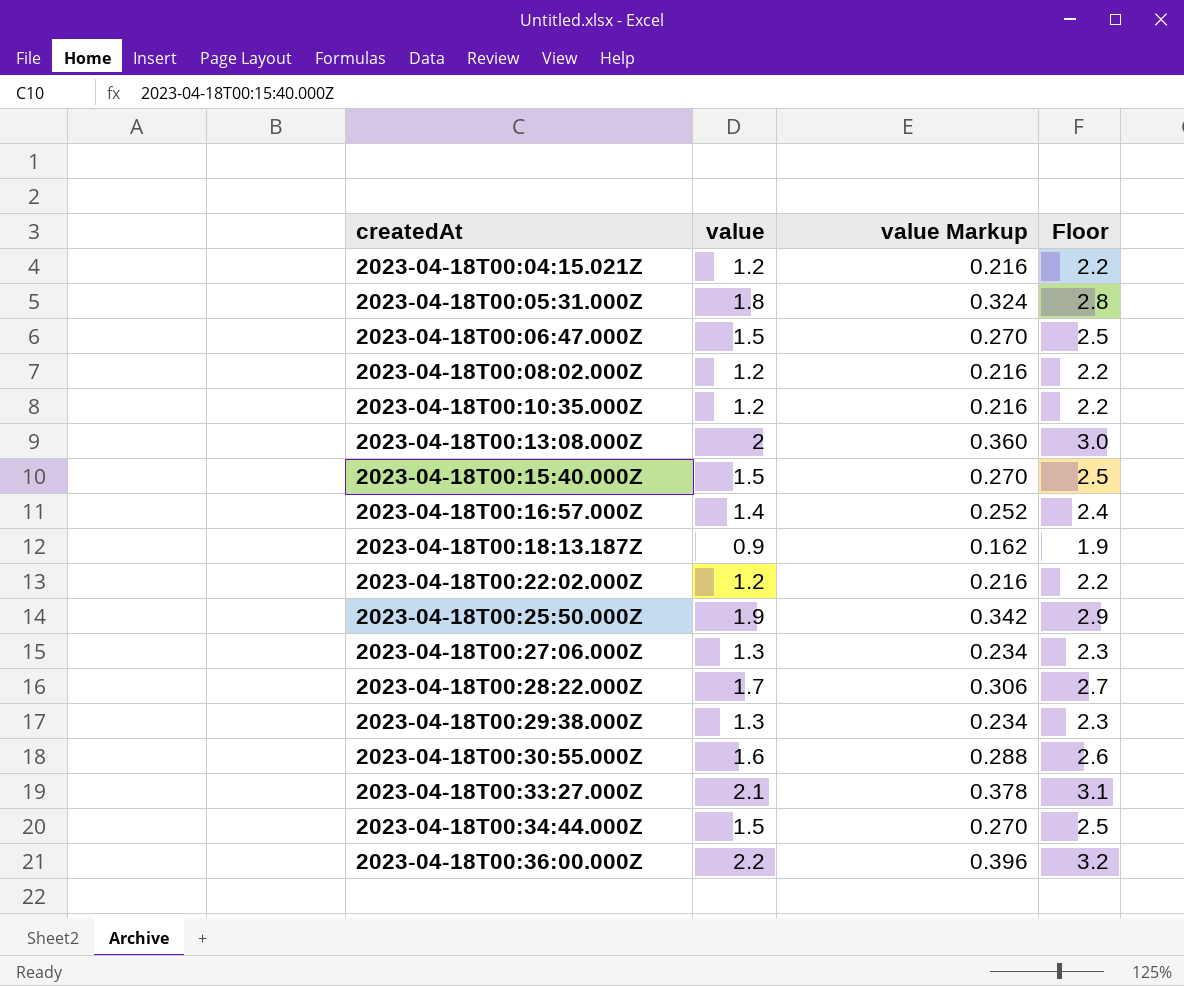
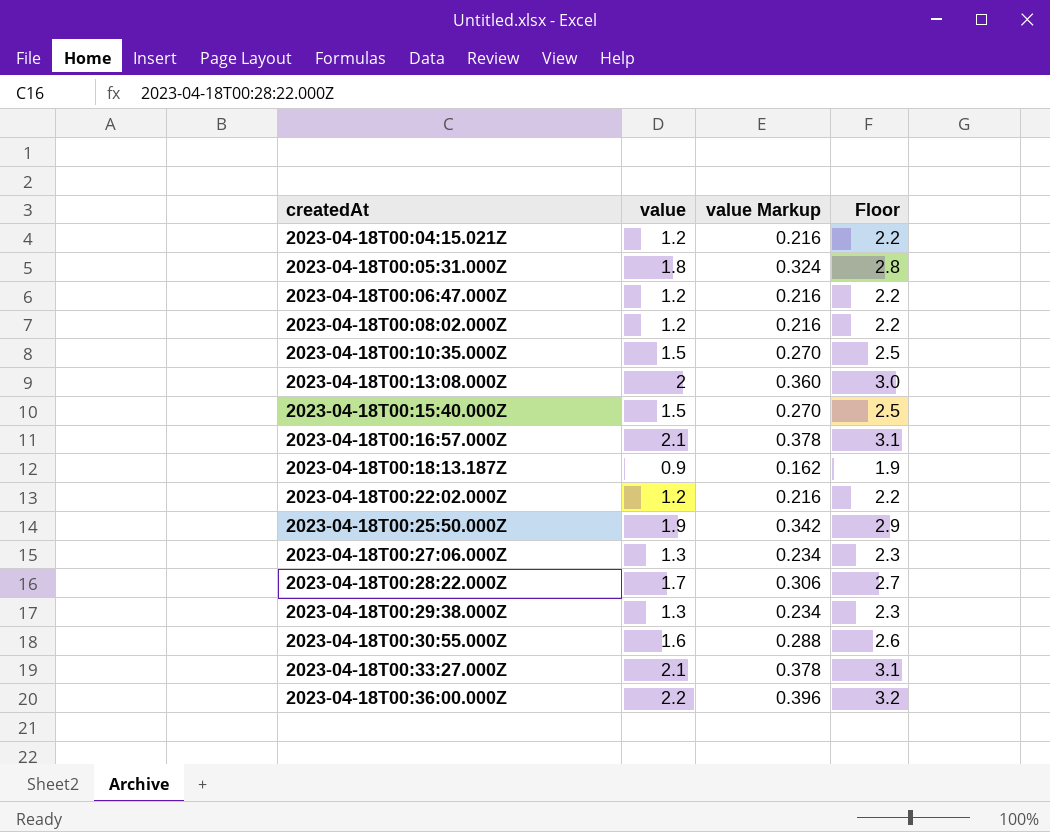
row 2023-04-18T00:34:44.000Z: 1.5 | 0.270 | 2.5 -> none
2023-04-18T00:06:47.000Z | value: 1.5 -> 1.2
2023-04-18T00:06:47.000Z | value Markup: 0.270 -> 0.216
2023-04-18T00:06:47.000Z | Floor: 2.5 -> 2.2
2023-04-18T00:10:35.000Z | value: 1.2 -> 1.5
2023-04-18T00:10:35.000Z | value Markup: 0.216 -> 0.270
2023-04-18T00:10:35.000Z | Floor: 2.2 -> 2.5
2023-04-18T00:16:57.000Z | value: 1.4 -> 2.1
2023-04-18T00:16:57.000Z | value Markup: 0.252 -> 0.378
2023-04-18T00:16:57.000Z | Floor: 2.4 -> 3.1

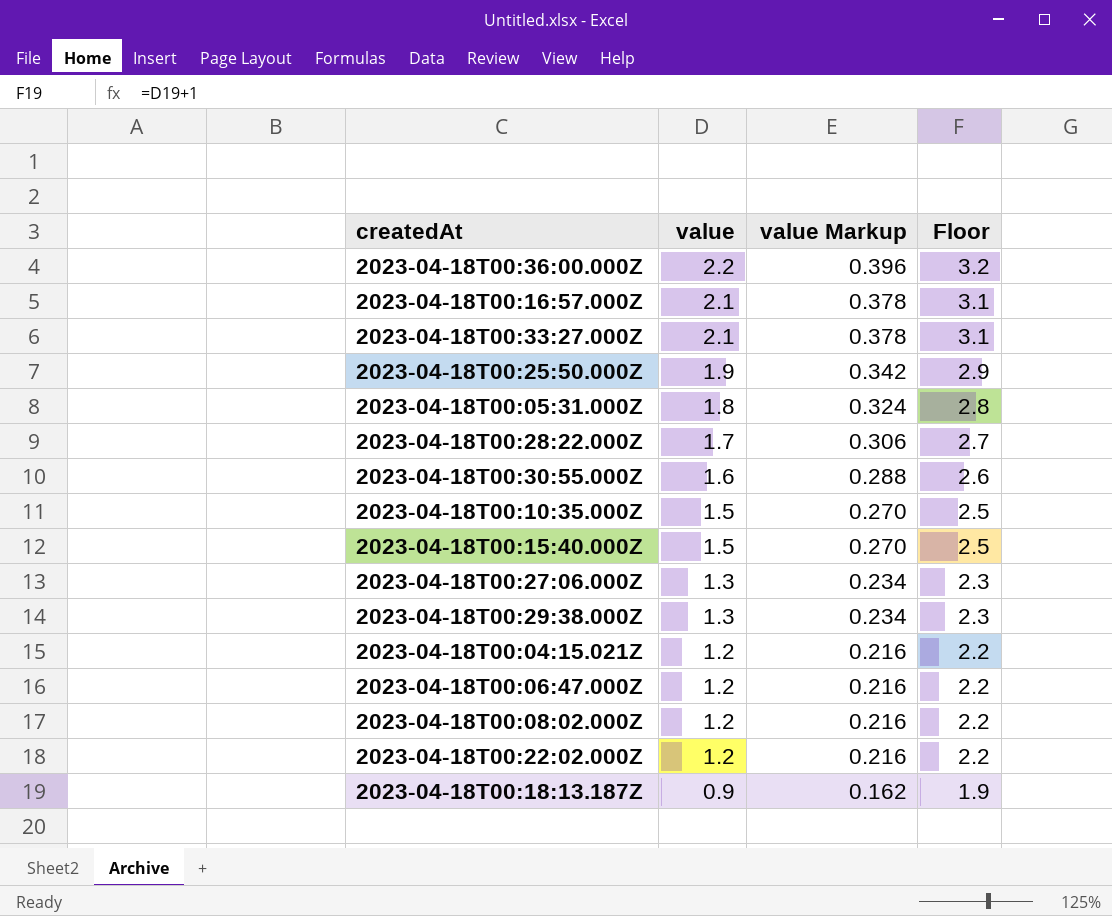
row order: createdAt ascending -> value descending
row 2023-04-18T00:13:08.000Z: 2 | 0.360 | 3.0 -> none

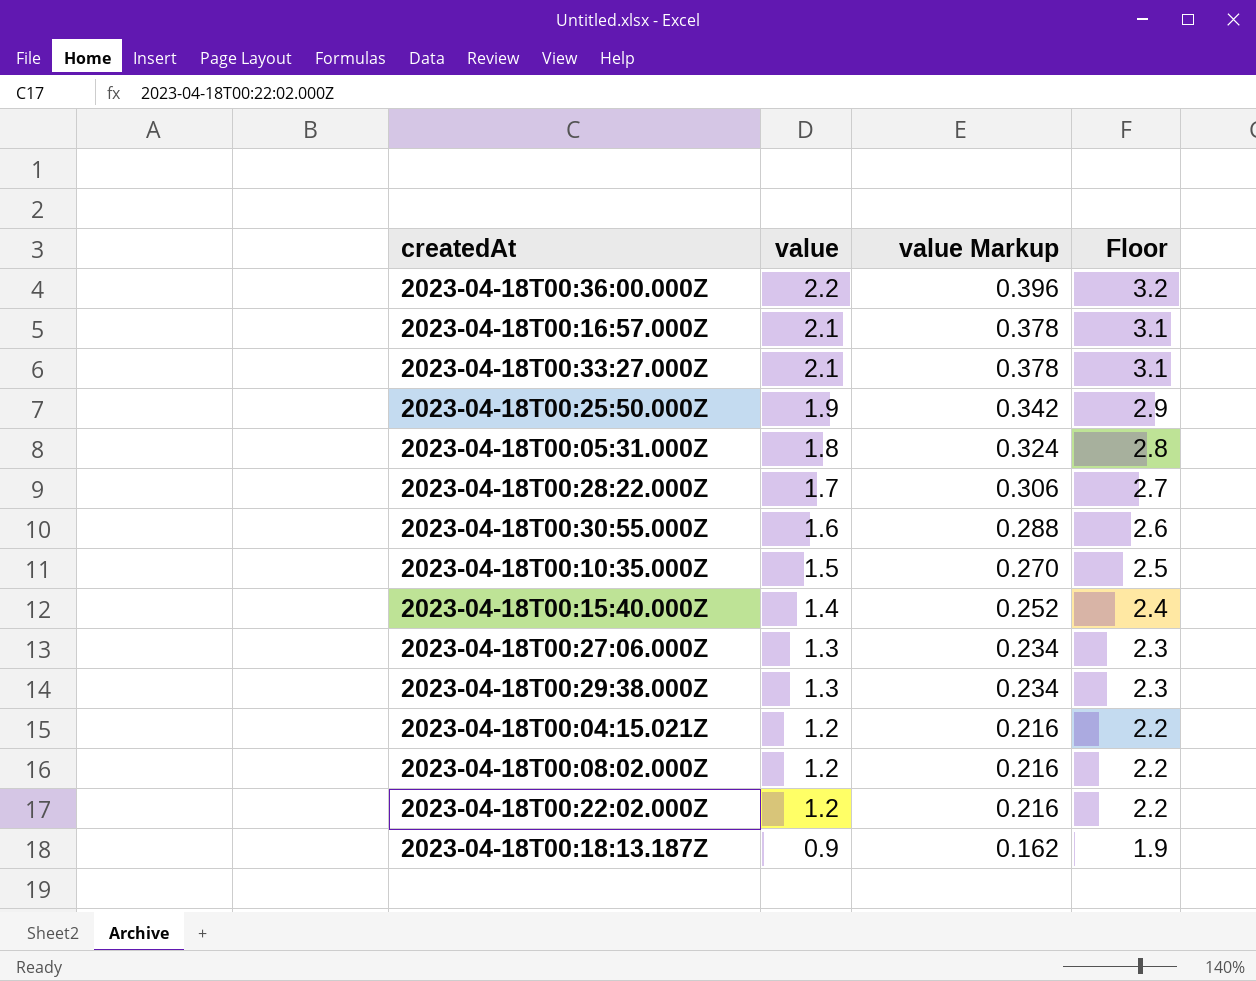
row 2023-04-18T00:06:47.000Z: 1.2 | 0.216 | 2.2 -> none
2023-04-18T00:15:40.000Z | value: 1.5 -> 1.4
2023-04-18T00:15:40.000Z | value Markup: 0.270 -> 0.252
2023-04-18T00:15:40.000Z | Floor: 2.5 -> 2.4

